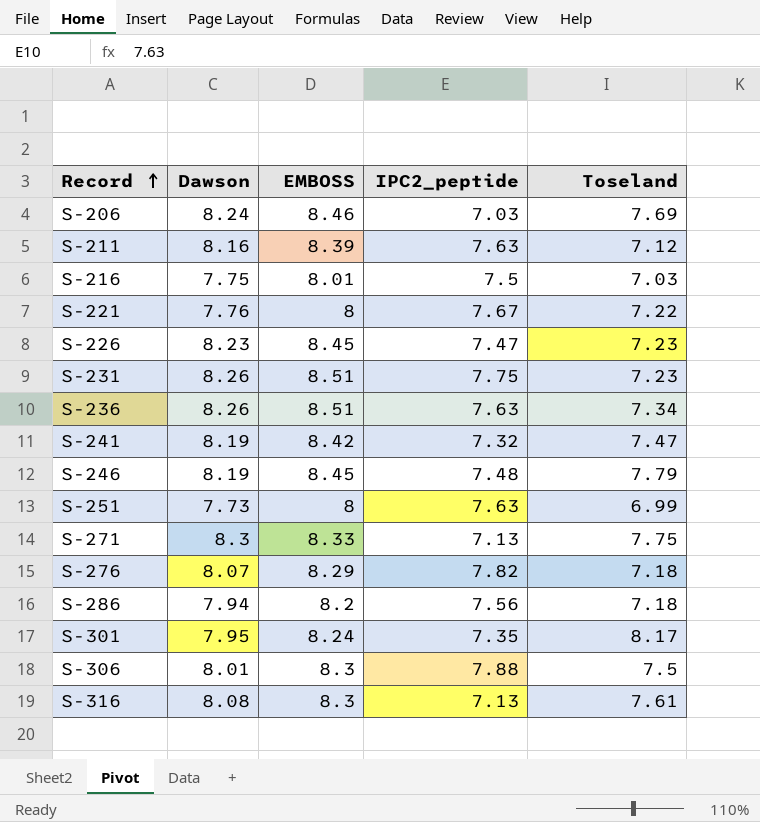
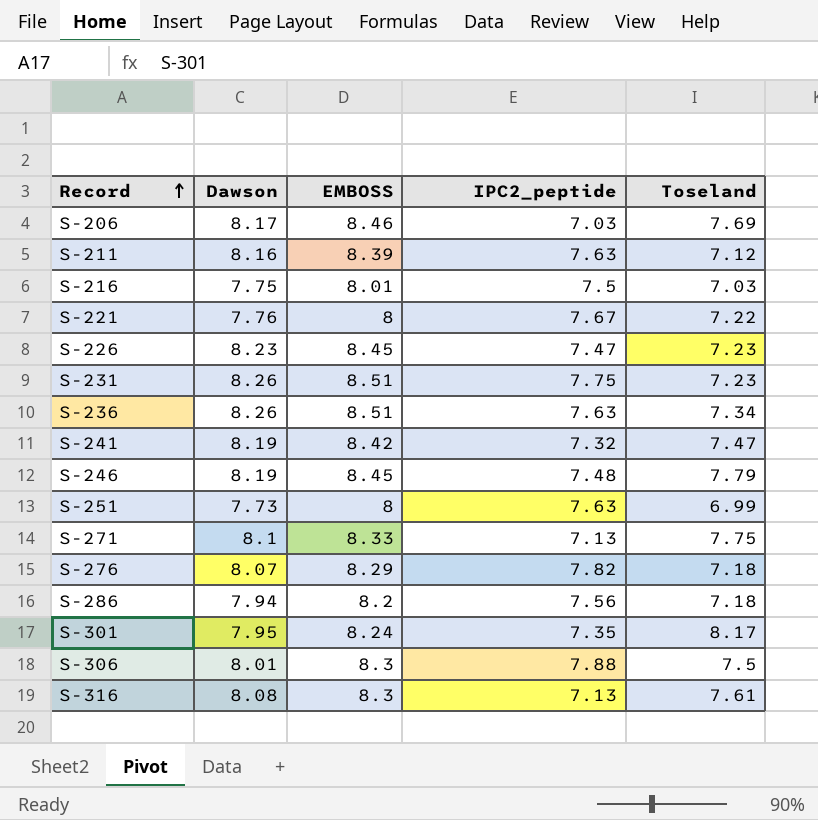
S-206 | Dawson: 8.24 -> 8.17
S-271 | Dawson: 8.3 -> 8.1

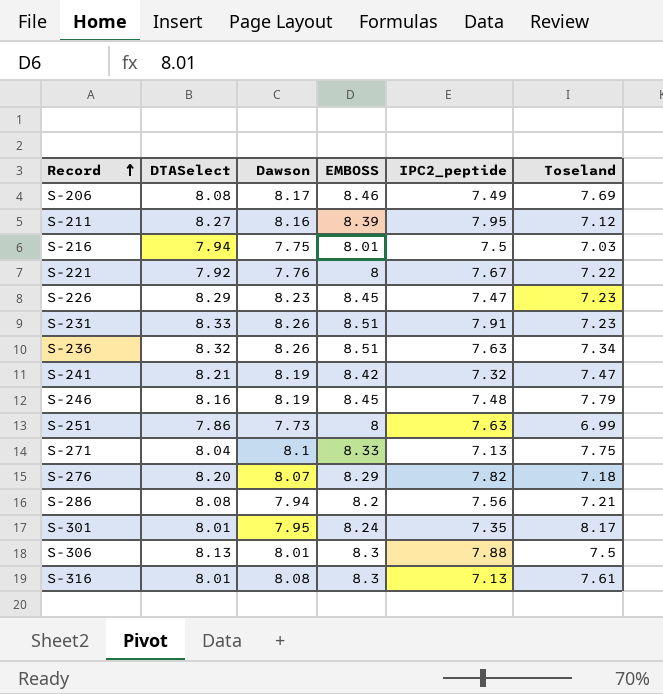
column DTASelect | position: none -> 2
S-206 | IPC2_peptide: 7.03 -> 7.49
S-211 | IPC2_peptide: 7.63 -> 7.95
S-231 | IPC2_peptide: 7.75 -> 7.91
S-286 | Toseland: 7.18 -> 7.21

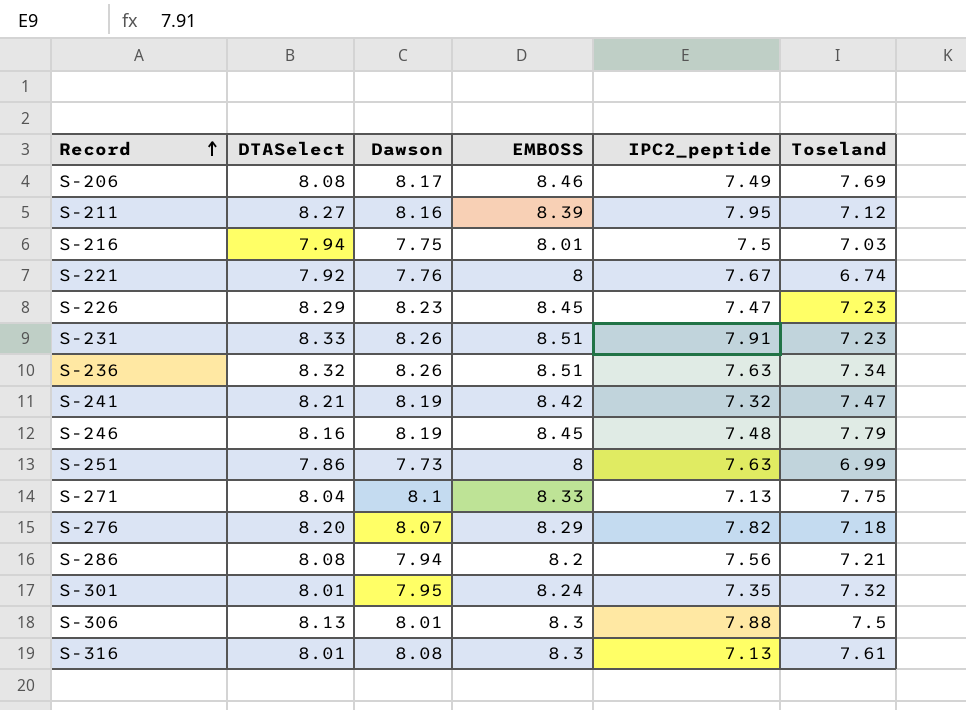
S-221 | Toseland: 7.22 -> 6.74
S-301 | Toseland: 8.17 -> 7.32

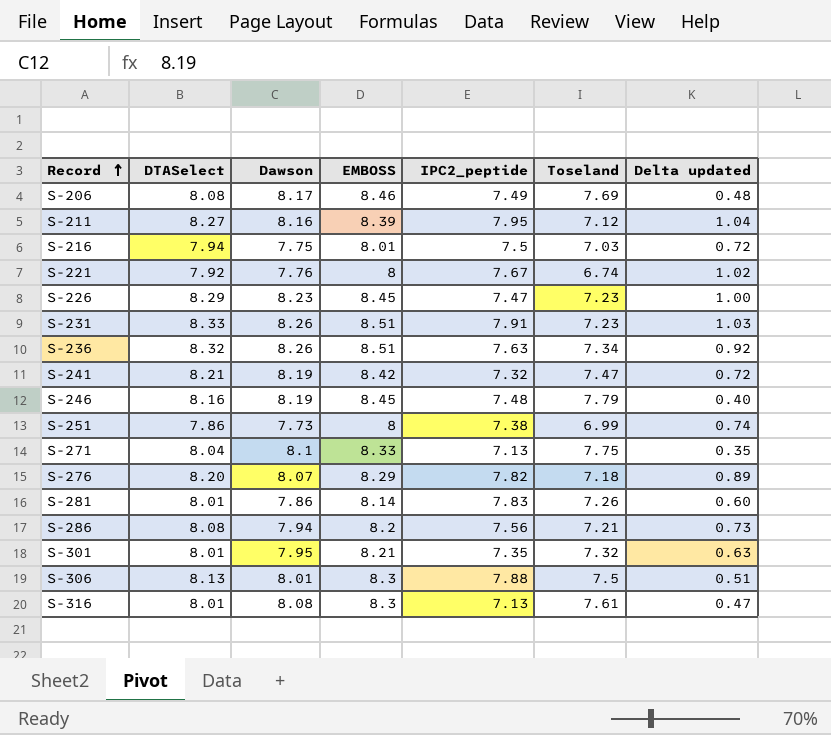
column Delta updated | formula: none -> [Dawson] - [Toseland]
S-251 | IPC2_peptide: 7.63 -> 7.38
row S-281: none -> 8.01 | 7.86 | 8.14 | 7.83 | 7.26 | 0.60
S-301 | EMBOSS: 8.24 -> 8.21

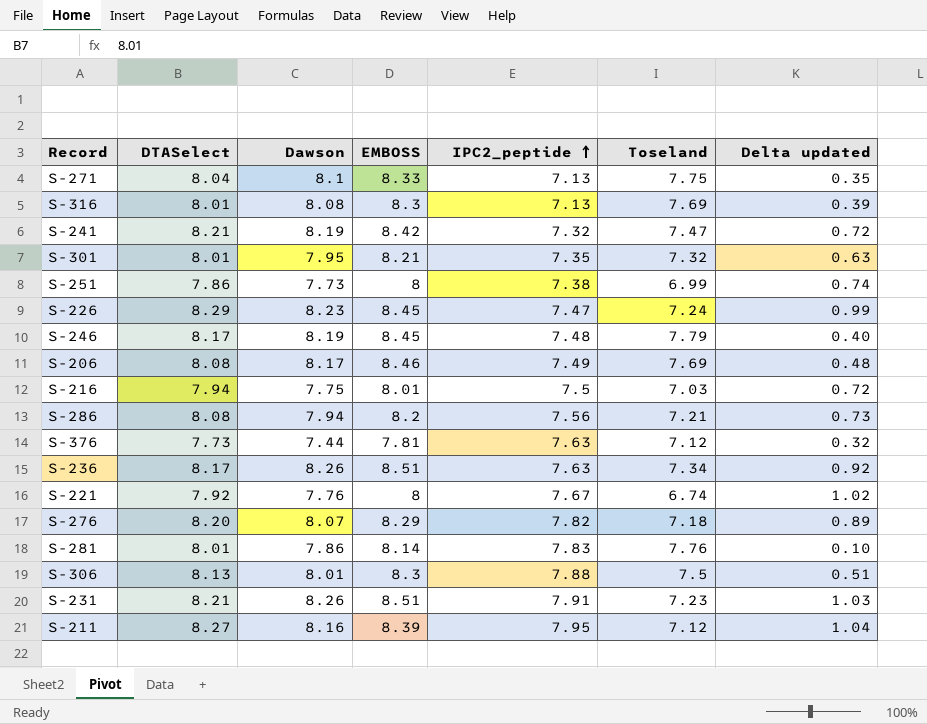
row order: Record ascending -> IPC2_peptide ascending
S-316 | Toseland: 7.61 -> 7.69
S-316 | Delta updated: 0.47 -> 0.39
S-226 | Toseland: 7.23 -> 7.24
S-226 | Delta updated: 1.00 -> 0.99
S-246 | DTASelect: 8.16 -> 8.17
row S-376: none -> 7.73 | 7.44 | 7.81 | 7.63 | 7.12 | 0.32
S-236 | DTASelect: 8.32 -> 8.17
S-281 | Toseland: 7.26 -> 7.76
S-281 | Delta updated: 0.60 -> 0.10
S-231 | DTASelect: 8.33 -> 8.21

